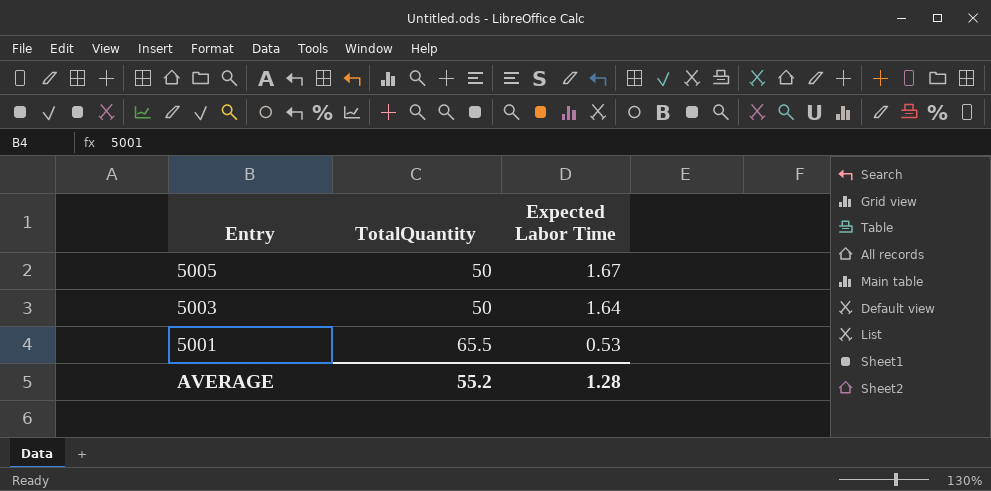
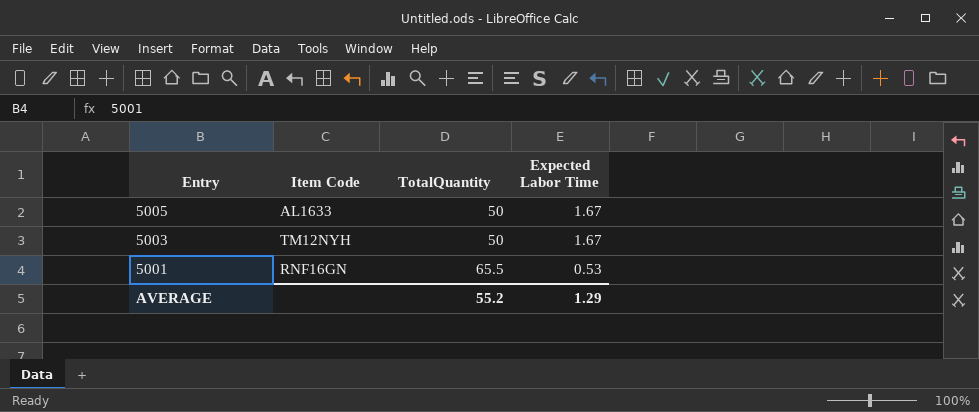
column Item Code | position: none -> 2
5003 | Expected Labor Time: 1.64 -> 1.67
AVERAGE | Expected Labor Time: 1.28 -> 1.29

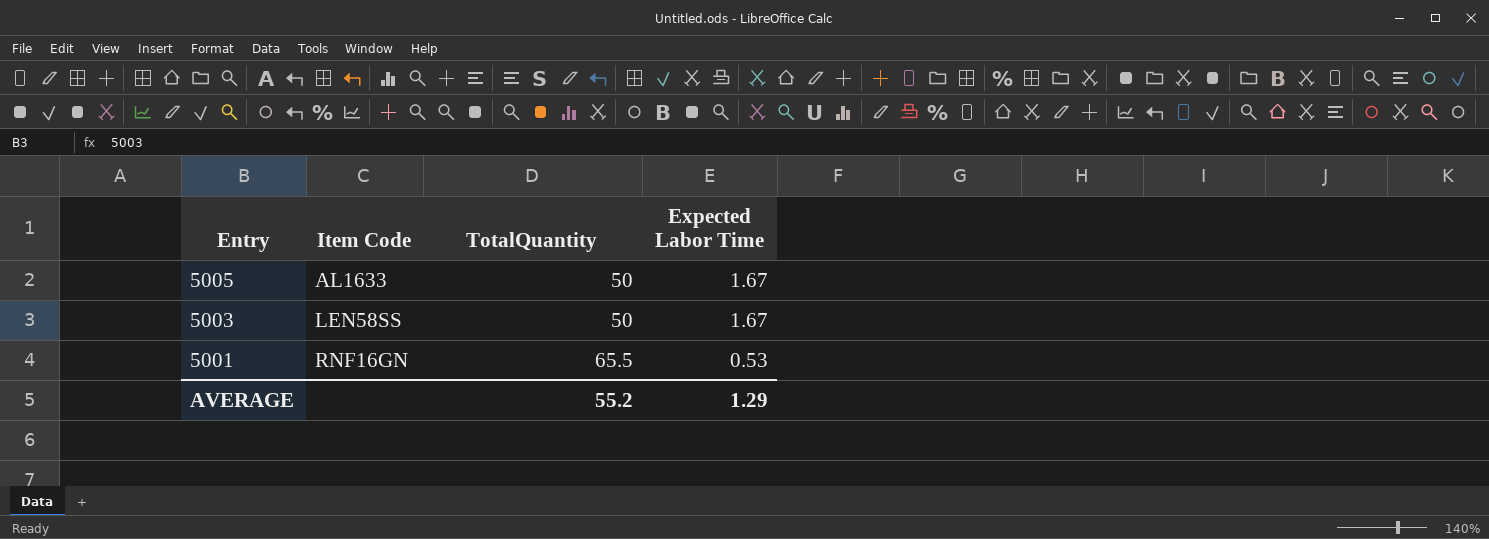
5003 | Item Code: TM12NYH -> LEN58SS

